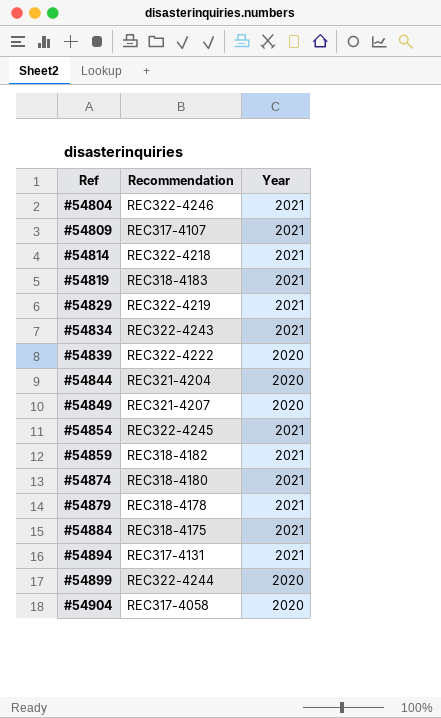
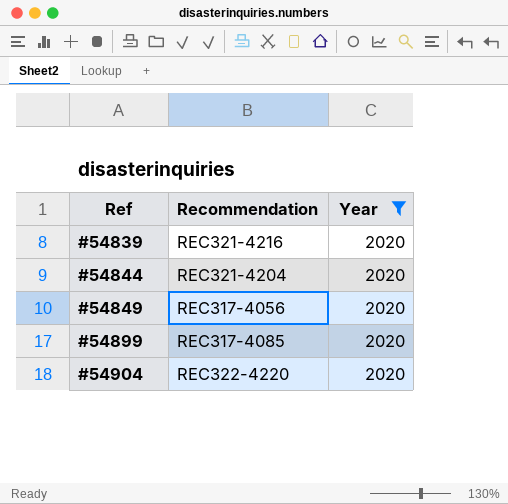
filter: none -> Year = 2020
#54839 | Recommendation: REC322-4222 -> REC321-4216
#54849 | Recommendation: REC321-4207 -> REC317-4056
#54899 | Recommendation: REC322-4244 -> REC317-4085
#54904 | Recommendation: REC317-4058 -> REC322-4220

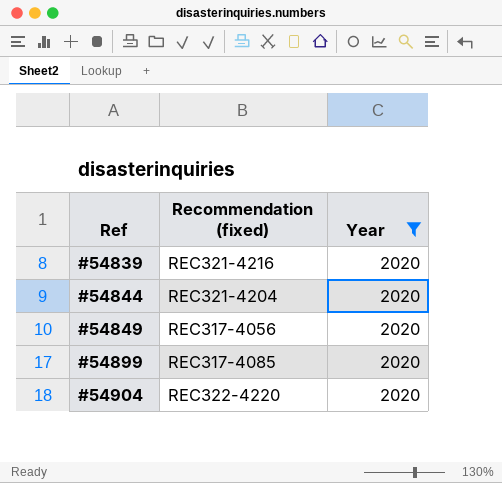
column name: Recommendation -> Recommendation (fixed)

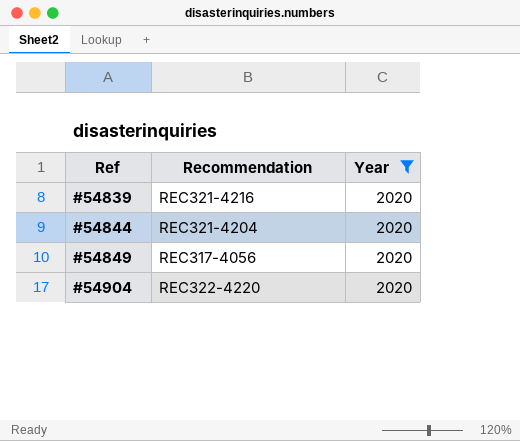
column name: Recommendation (fixed) -> Recommendation
row #54899: REC317-4085 | 2020 -> none

